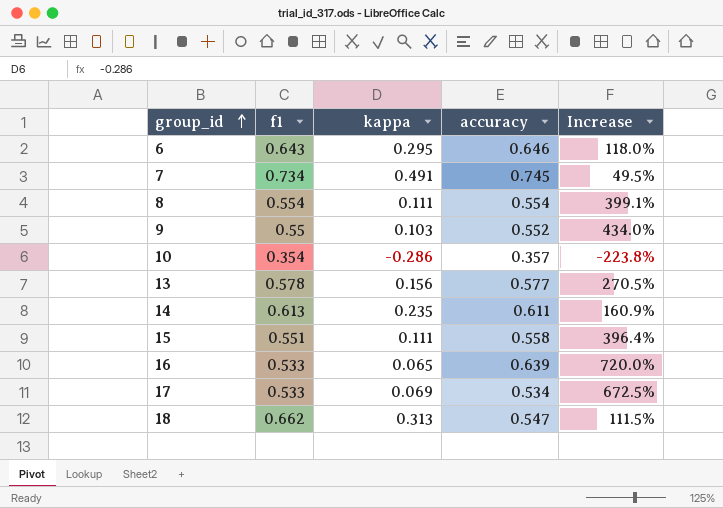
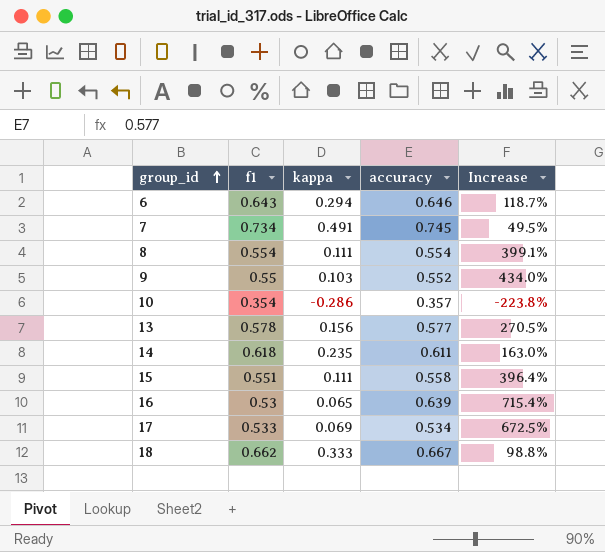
6 | kappa: 0.295 -> 0.294
6 | Increase: 118.0% -> 118.7%
14 | f1: 0.613 -> 0.618
14 | Increase: 160.9% -> 163.0%
16 | f1: 0.533 -> 0.53
16 | Increase: 720.0% -> 715.4%
18 | kappa: 0.313 -> 0.333
18 | accuracy: 0.547 -> 0.667
18 | Increase: 111.5% -> 98.8%

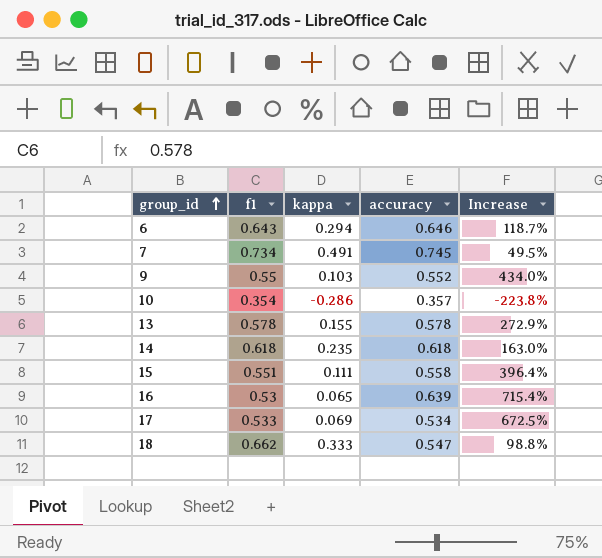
row 8: 0.554 | 0.111 | 0.554 | 399.1% -> none
13 | kappa: 0.156 -> 0.155
13 | accuracy: 0.577 -> 0.578
13 | Increase: 270.5% -> 272.9%
14 | accuracy: 0.611 -> 0.618
18 | accuracy: 0.667 -> 0.547

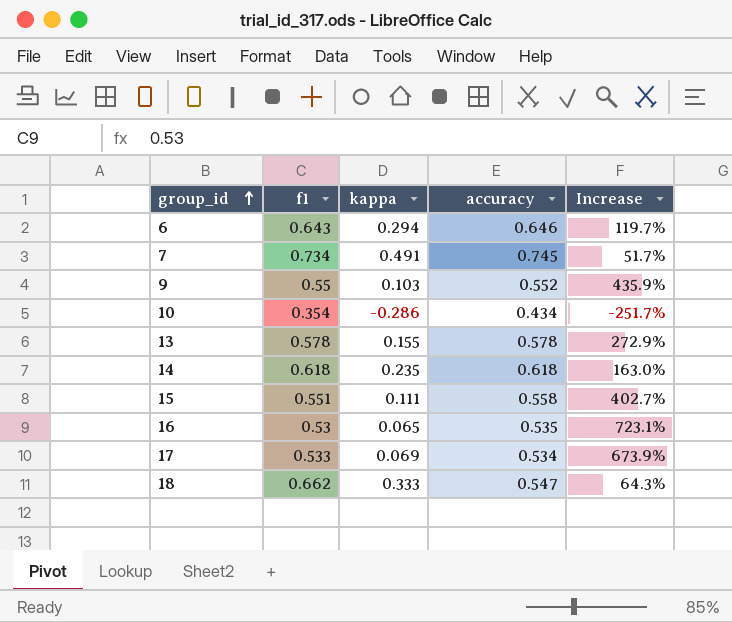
column Increase | formula: ([f1] - [kappa]) / [kappa] -> ([accuracy] - [kappa]) / [kappa]
10 | accuracy: 0.357 -> 0.434
16 | accuracy: 0.639 -> 0.535

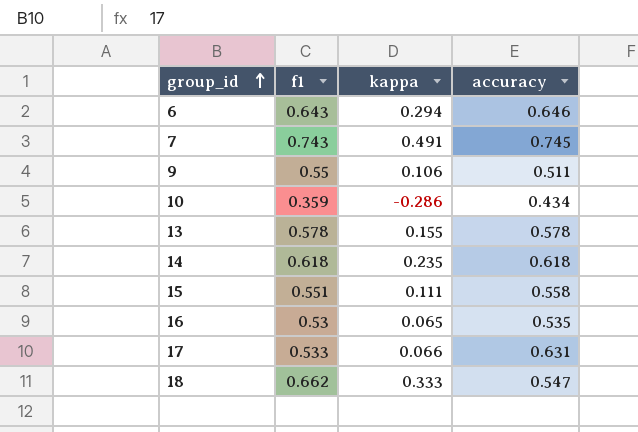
column Increase | formula: ([accuracy] - [kappa]) / [kappa] -> none
7 | f1: 0.734 -> 0.743
9 | kappa: 0.103 -> 0.106
9 | accuracy: 0.552 -> 0.511
10 | f1: 0.354 -> 0.359
17 | kappa: 0.069 -> 0.066
17 | accuracy: 0.534 -> 0.631

